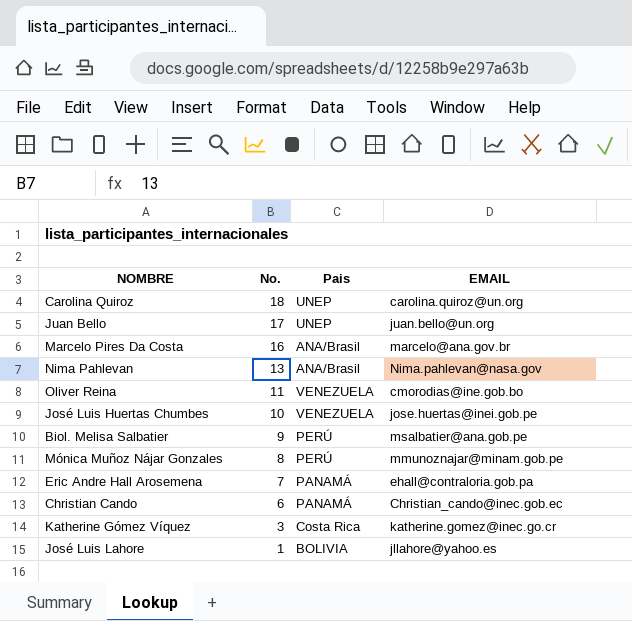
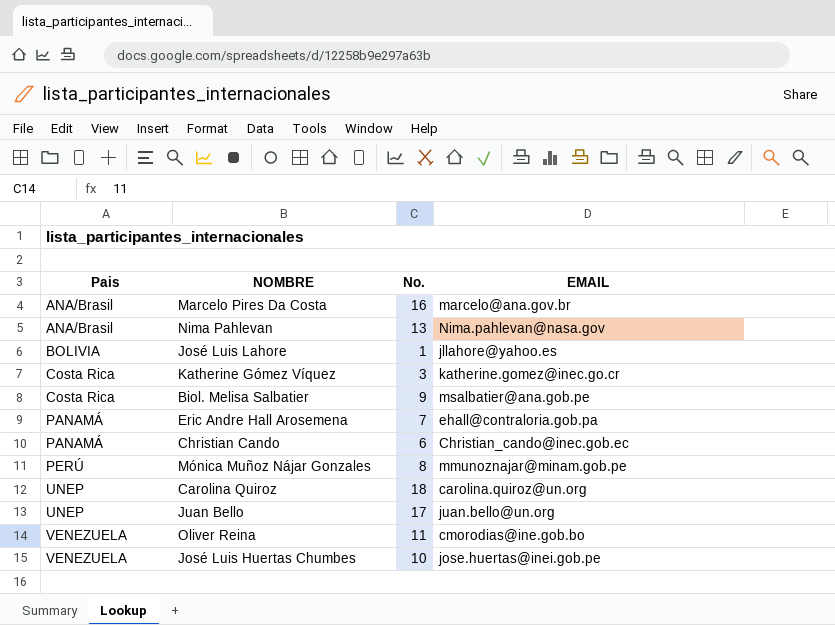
row order: No. descending -> Pais ascending
column Pais | position: 3 -> 1
Biol. Melisa Salbatier | Pais: PERÚ -> Costa Rica

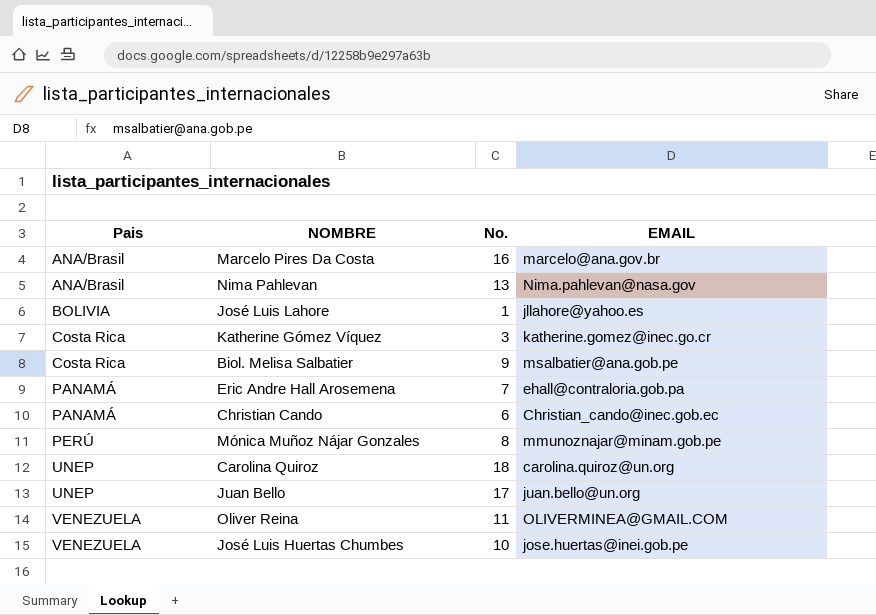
Oliver Reina | EMAIL: cmorodias@ine.gob.bo -> OLIVERMINEA@GMAIL.COM

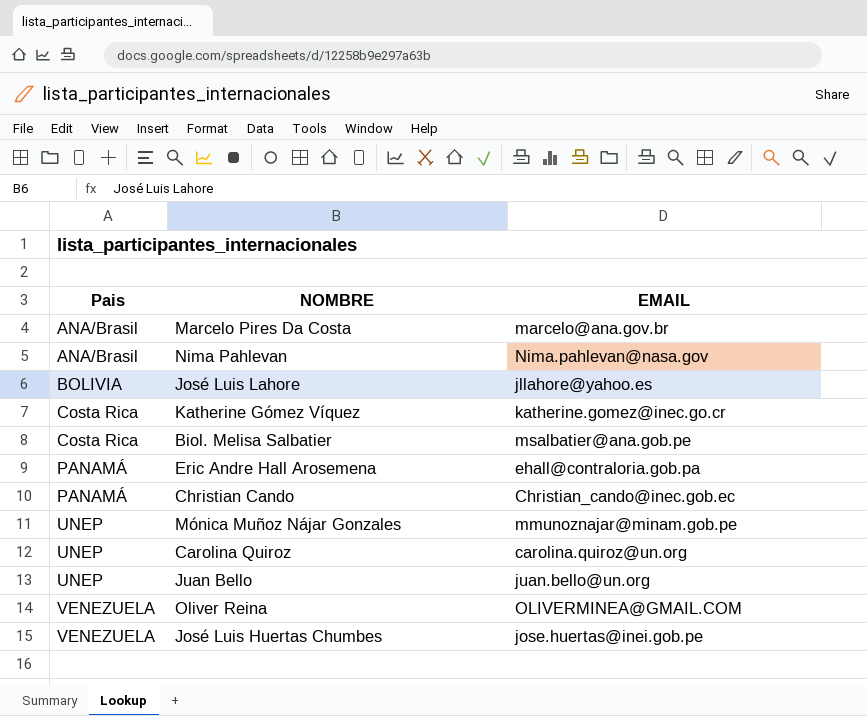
column No. | position: 3 -> none
Mónica Muñoz Nájar Gonzales | Pais: PERÚ -> UNEP

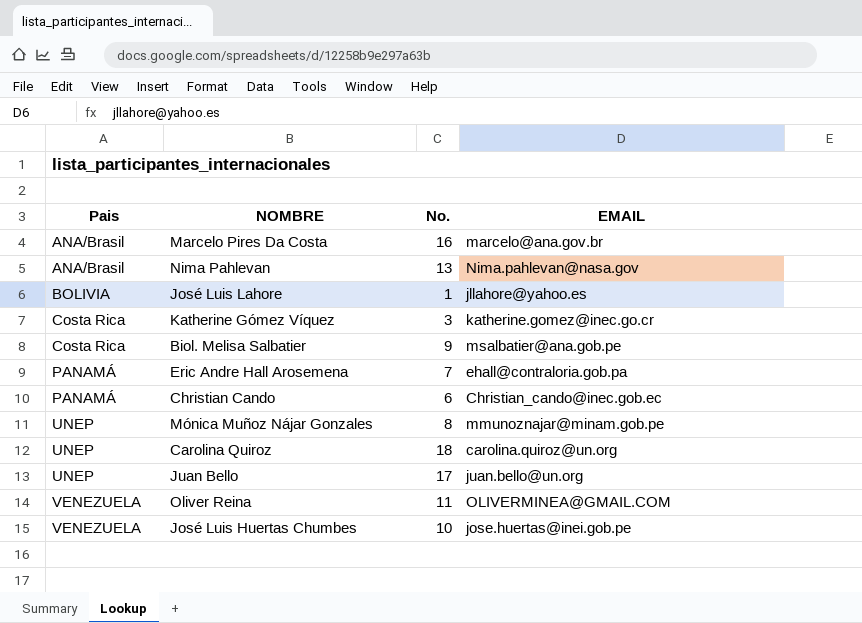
column No. | position: none -> 3

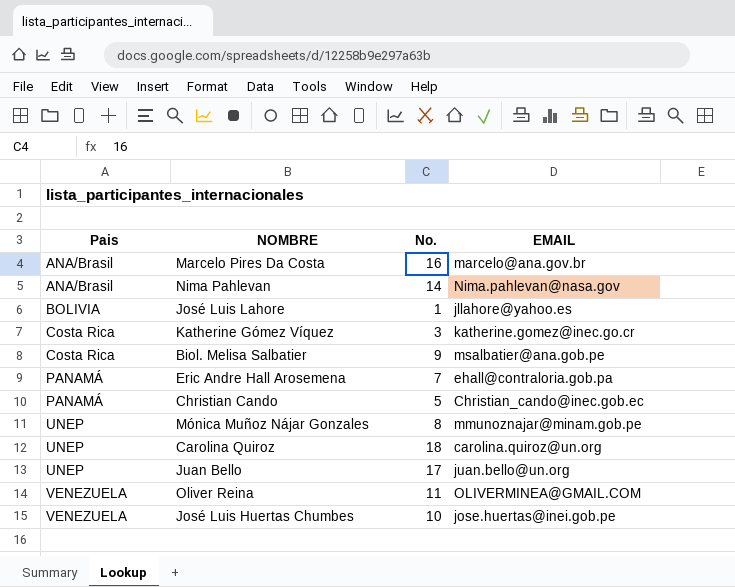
Nima Pahlevan | No.: 13 -> 14
Christian Cando | No.: 6 -> 5

